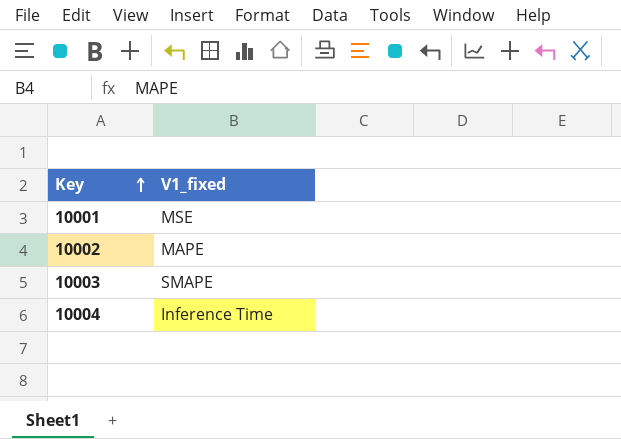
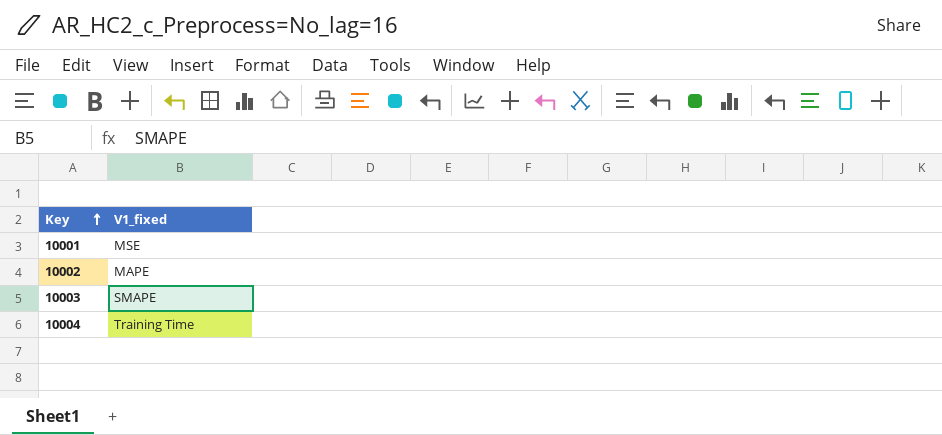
10004 | V1_fixed: Inference Time -> Training Time

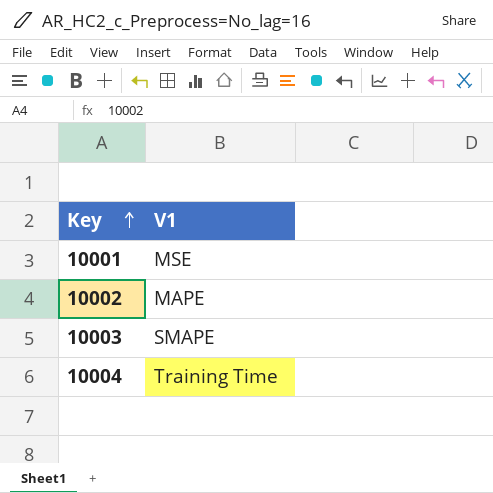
column name: V1_fixed -> V1

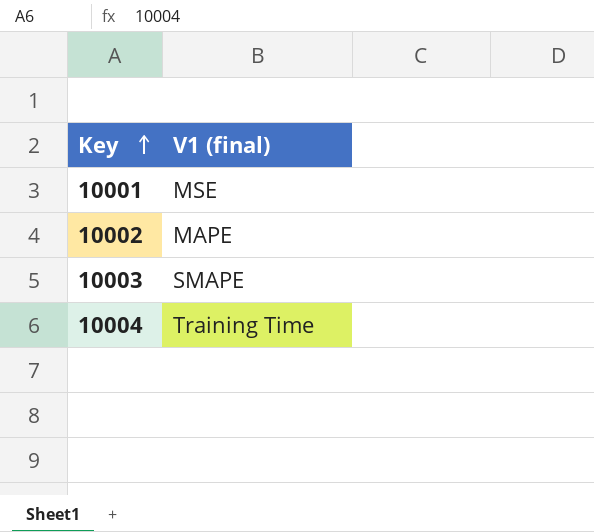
column name: V1 -> V1 (final)

